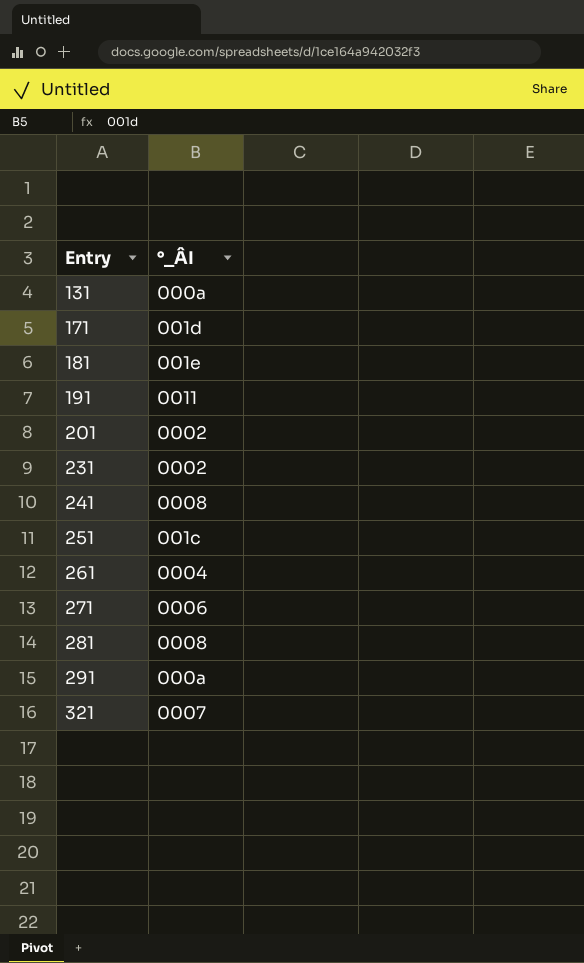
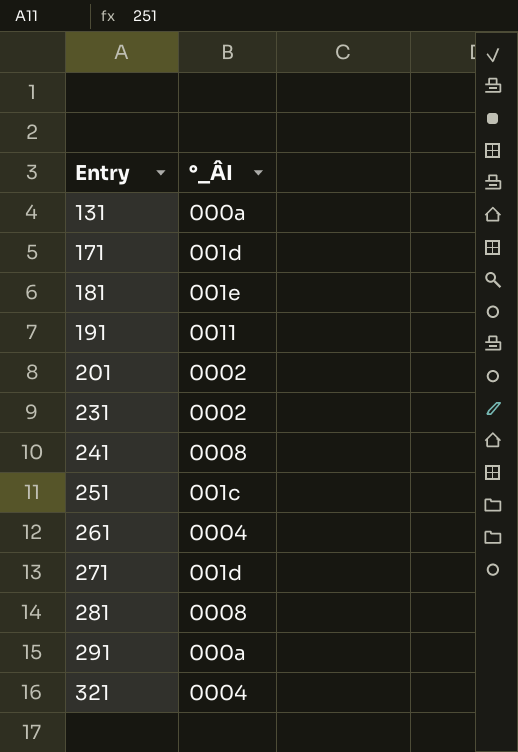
271 | °_ÂI: 0006 -> 001d
321 | °_ÂI: 0007 -> 0004

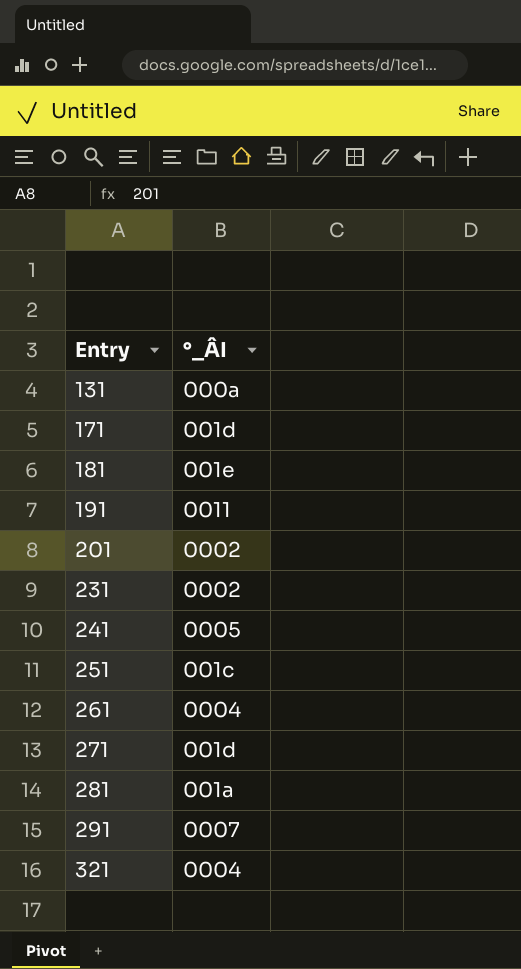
241 | °_ÂI: 0008 -> 0005
281 | °_ÂI: 0008 -> 001a
291 | °_ÂI: 000a -> 0007

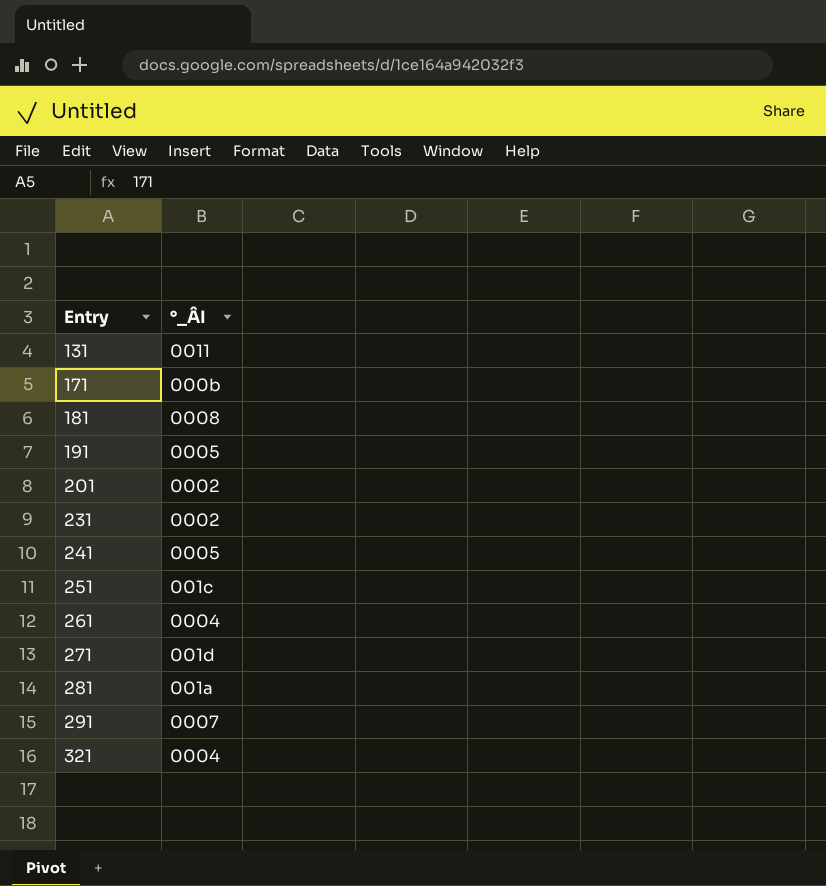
131 | °_ÂI: 000a -> 0011
171 | °_ÂI: 001d -> 000b
181 | °_ÂI: 001e -> 0008
191 | °_ÂI: 0011 -> 0005

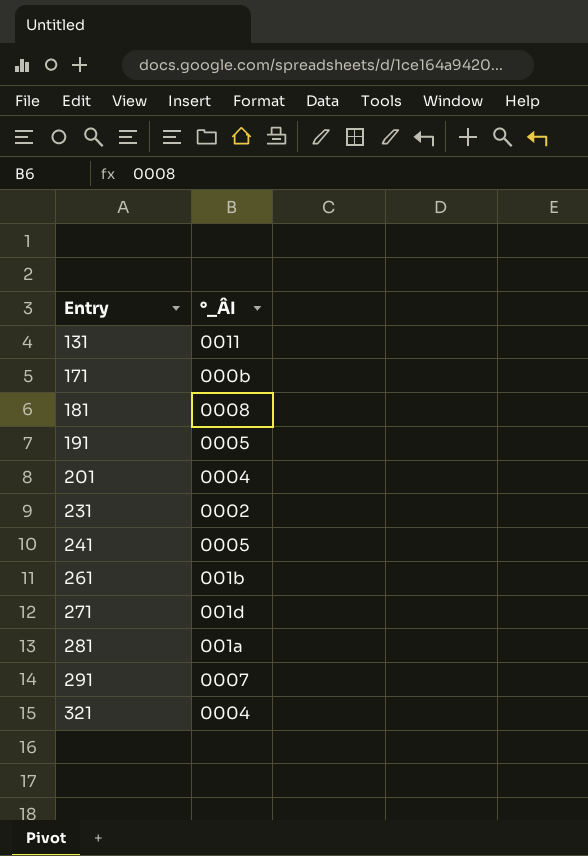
row 251: 001c -> none
201 | °_ÂI: 0002 -> 0004
261 | °_ÂI: 0004 -> 001b

